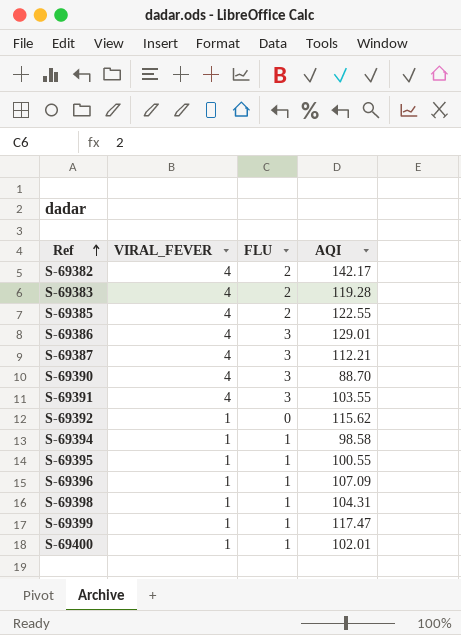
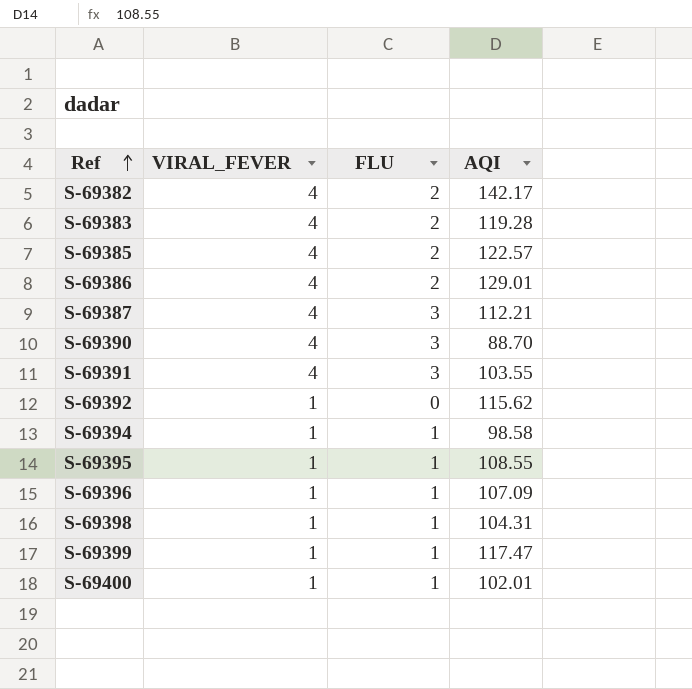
S-69385 | AQI: 122.55 -> 122.57
S-69386 | FLU: 3 -> 2
S-69395 | AQI: 100.55 -> 108.55

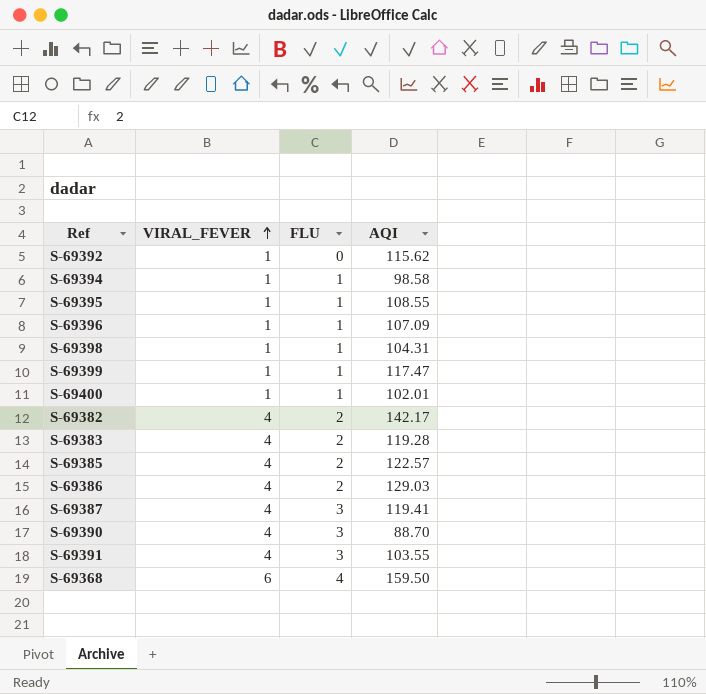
row order: Ref ascending -> VIRAL_FEVER ascending
S-69386 | AQI: 129.01 -> 129.03
S-69387 | AQI: 112.21 -> 119.41
row S-69368: none -> 6 | 4 | 159.50

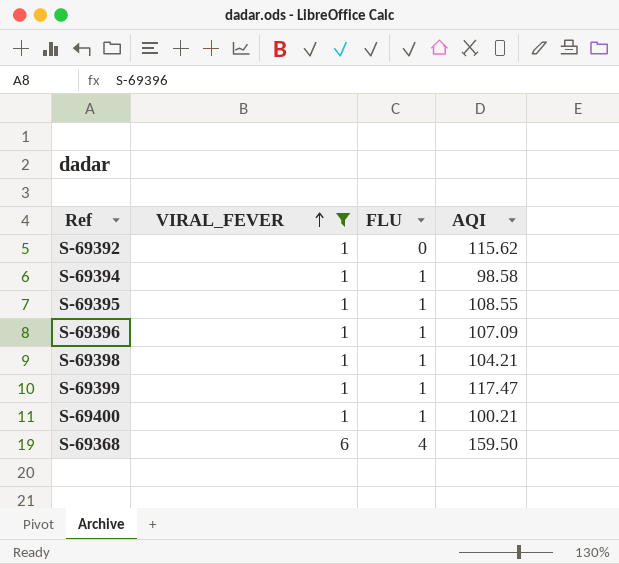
filter: none -> VIRAL_FEVER != 4
S-69398 | AQI: 104.31 -> 104.21
S-69400 | AQI: 102.01 -> 100.21

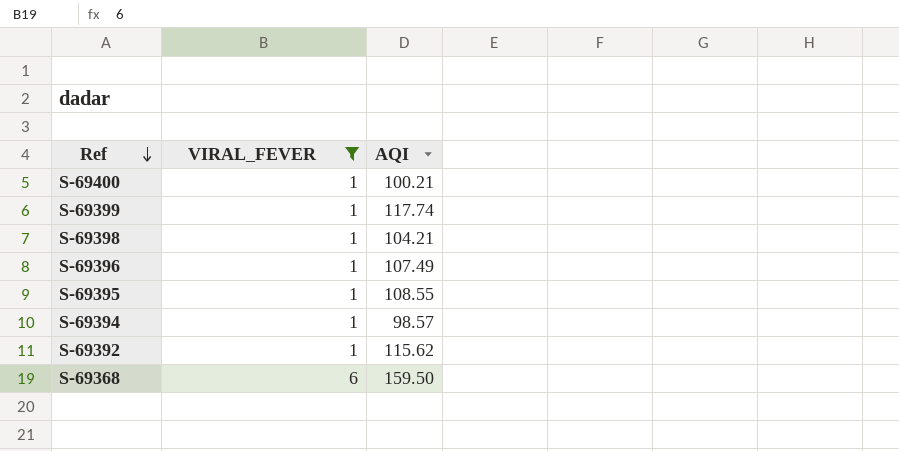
row order: VIRAL_FEVER ascending -> Ref descending
column FLU | position: 3 -> none
S-69399 | AQI: 117.47 -> 117.74
S-69396 | AQI: 107.09 -> 107.49
S-69394 | AQI: 98.58 -> 98.57

